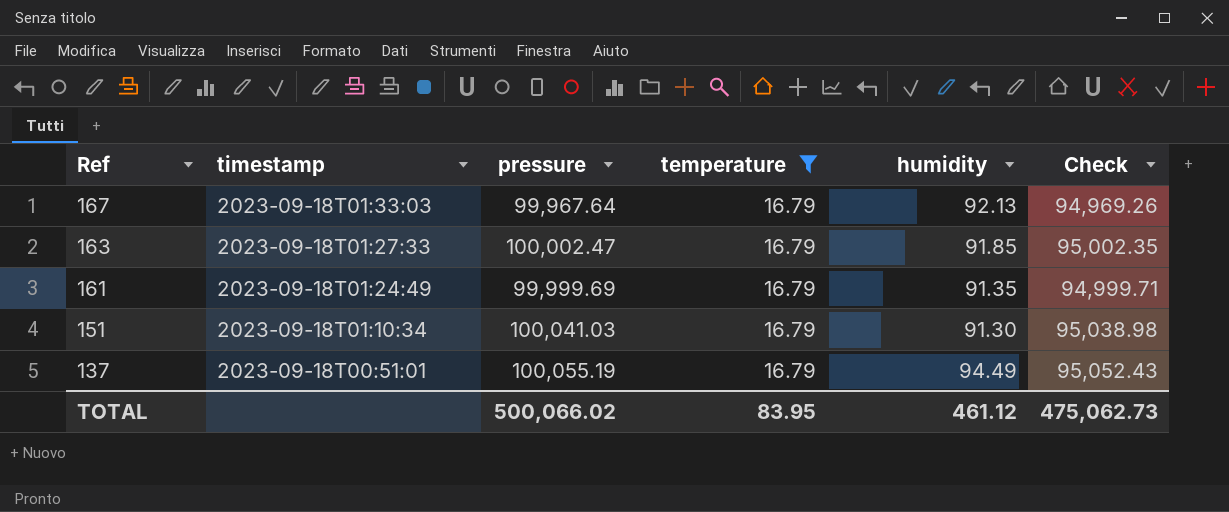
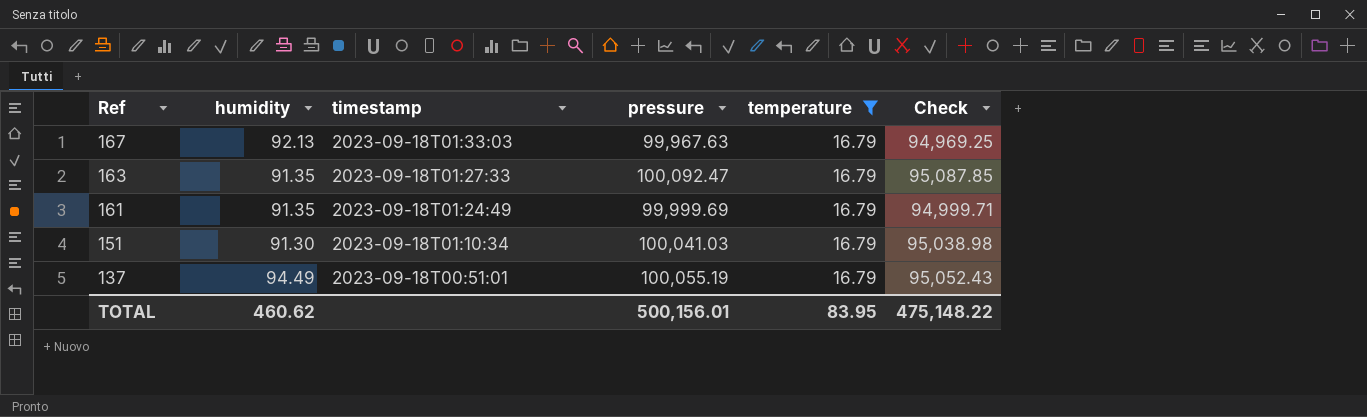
column humidity | position: 5 -> 2
167 | pressure: 99,967.64 -> 99,967.63
167 | Check: 94,969.26 -> 94,969.25
163 | humidity: 91.85 -> 91.35
163 | pressure: 100,002.47 -> 100,092.47
163 | Check: 95,002.35 -> 95,087.85
TOTAL | humidity: 461.12 -> 460.62
TOTAL | pressure: 500,066.02 -> 500,156.01
TOTAL | Check: 475,062.73 -> 475,148.22

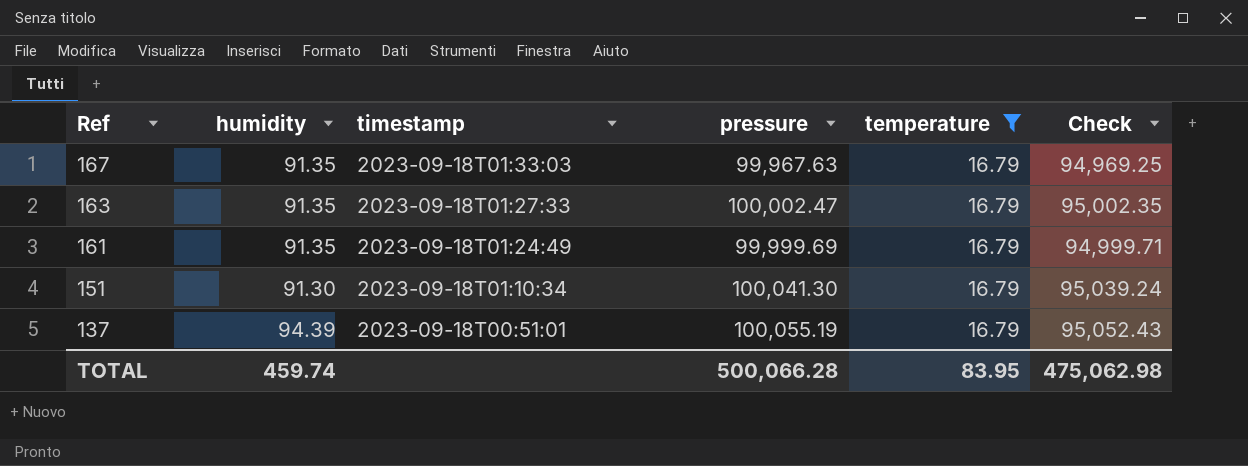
167 | humidity: 92.13 -> 91.35
163 | pressure: 100,092.47 -> 100,002.47
163 | Check: 95,087.85 -> 95,002.35
151 | pressure: 100,041.03 -> 100,041.30
151 | Check: 95,038.98 -> 95,039.24
137 | humidity: 94.49 -> 94.39
TOTAL | humidity: 460.62 -> 459.74
TOTAL | pressure: 500,156.01 -> 500,066.28
TOTAL | Check: 475,148.22 -> 475,062.98

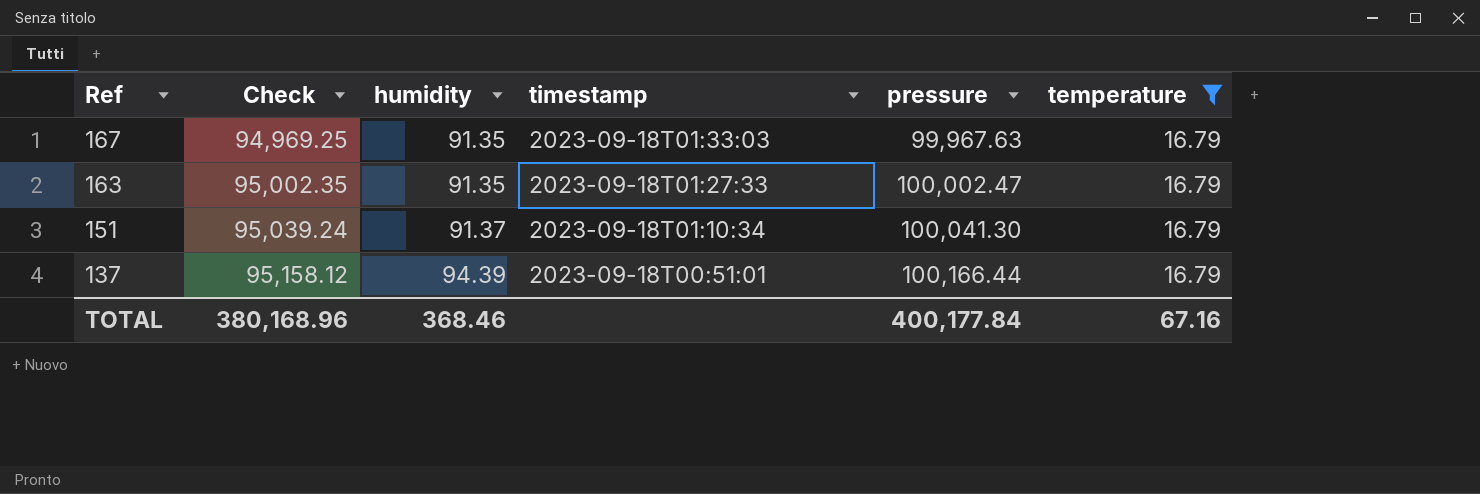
column Check | position: 6 -> 2
row 161: 91.35 | 2023-09-18T01:24:49 | 99,999.69 | 16.79 | 94,999.71 -> none
151 | humidity: 91.30 -> 91.37
137 | Check: 95,052.43 -> 95,158.12
137 | pressure: 100,055.19 -> 100,166.44
TOTAL | Check: 475,062.98 -> 380,168.96
TOTAL | humidity: 459.74 -> 368.46
TOTAL | pressure: 500,066.28 -> 400,177.84
TOTAL | temperature: 83.95 -> 67.16

